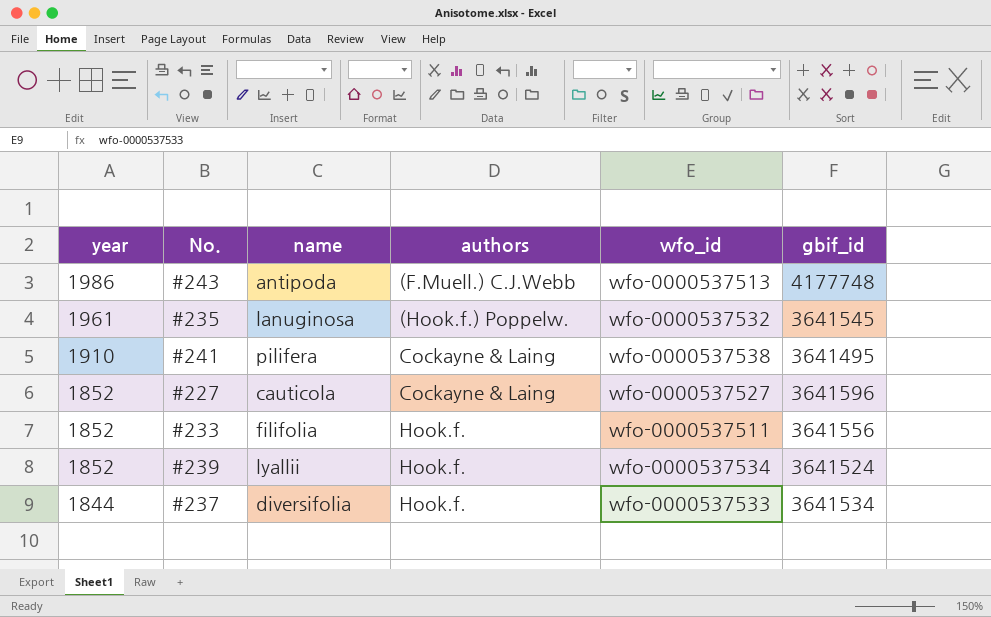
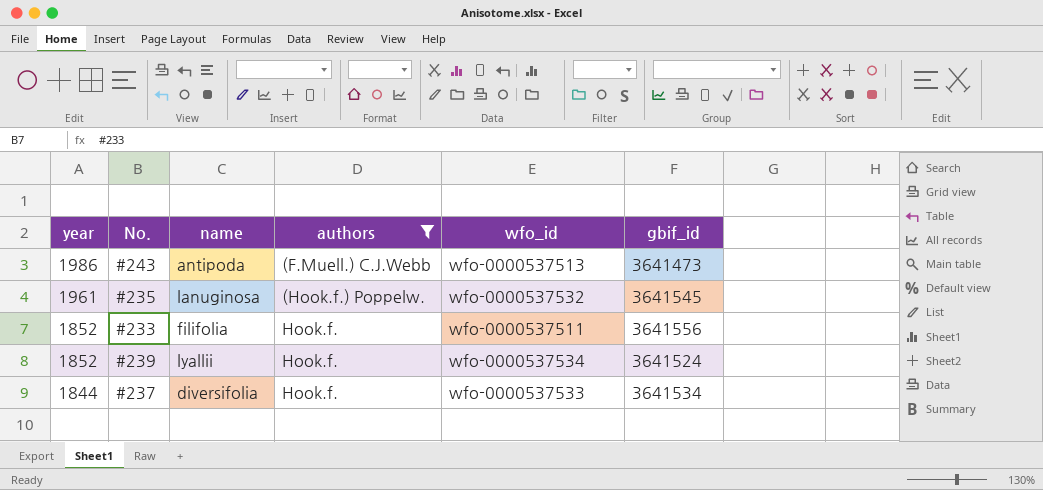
filter: none -> authors != Cockayne & Laing
#243 | gbif_id: 4177748 -> 3641473

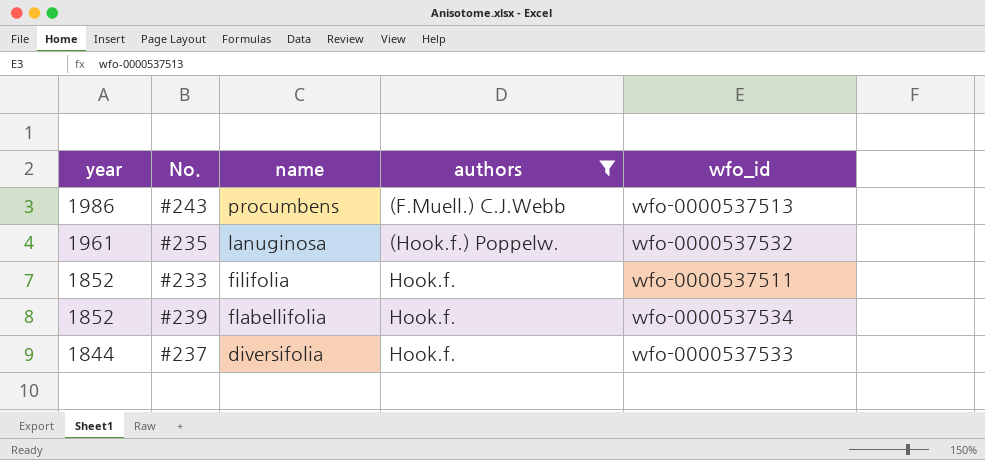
column gbif_id | position: 6 -> none
#243 | name: antipoda -> procumbens
#239 | name: lyallii -> flabellifolia

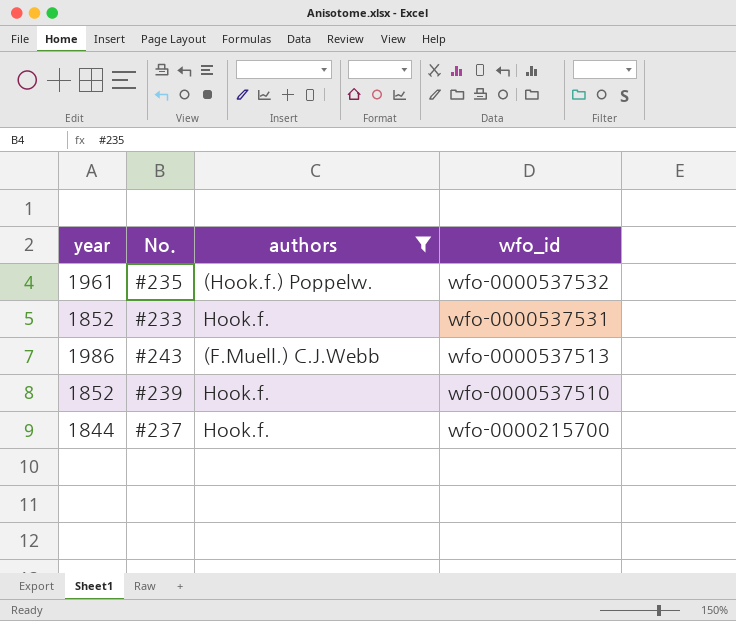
row order: year descending -> wfo_id descending
column name | position: 3 -> none
#233 | wfo_id: wfo-0000537511 -> wfo-0000537531
#239 | wfo_id: wfo-0000537534 -> wfo-0000537510
#237 | wfo_id: wfo-0000537533 -> wfo-0000215700

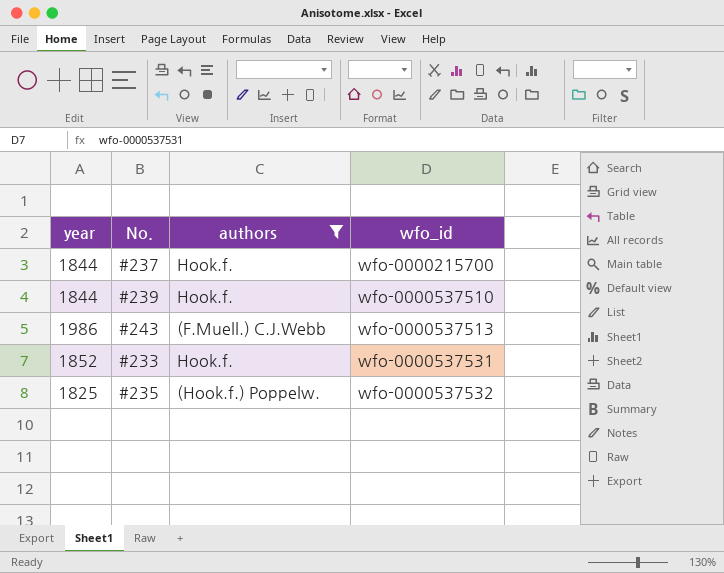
row order: wfo_id descending -> wfo_id ascending
#239 | year: 1852 -> 1844
#235 | year: 1961 -> 1825

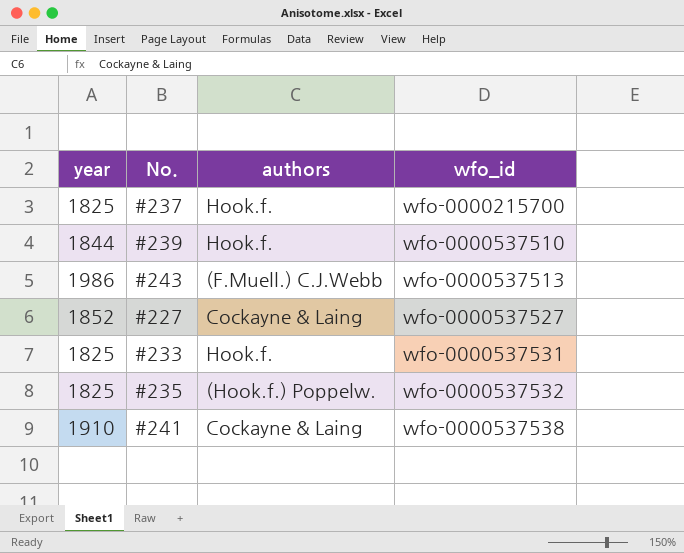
filter: authors != Cockayne & Laing -> none
#237 | year: 1844 -> 1825
#233 | year: 1852 -> 1825

